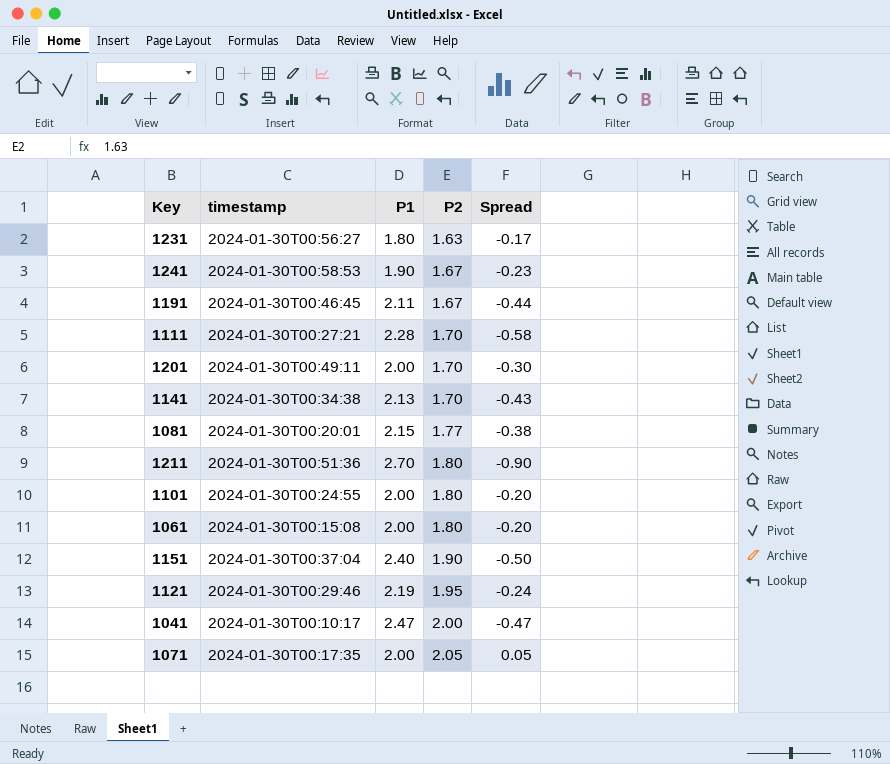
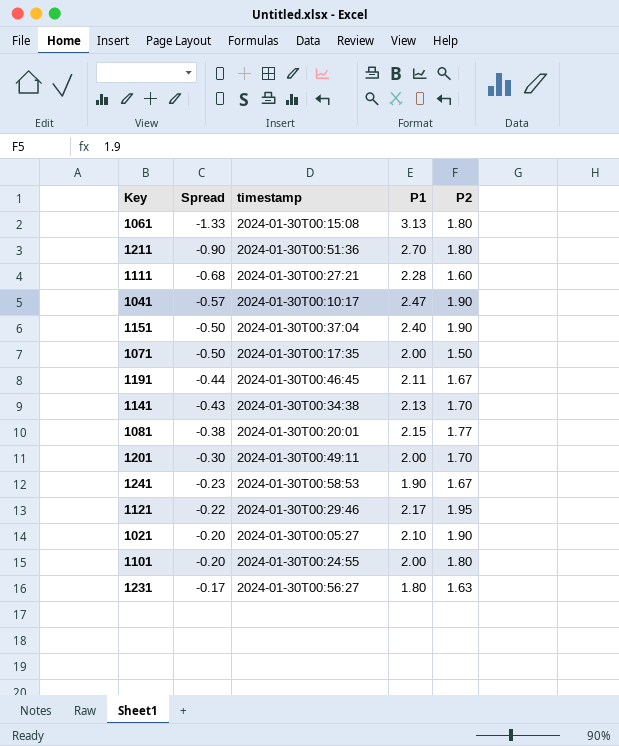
row order: P2 ascending -> Spread ascending
column Spread | position: 5 -> 2
1061 | Spread: -0.20 -> -1.33
1061 | P1: 2.00 -> 3.13
1111 | Spread: -0.58 -> -0.68
1111 | P2: 1.70 -> 1.60
1041 | Spread: -0.47 -> -0.57
1041 | P2: 2.00 -> 1.90
1071 | Spread: 0.05 -> -0.50
1071 | P2: 2.05 -> 1.50
1121 | Spread: -0.24 -> -0.22
1121 | P1: 2.19 -> 2.17
row 1021: none -> -0.20 | 2024-01-30T00:05:27 | 2.10 | 1.90

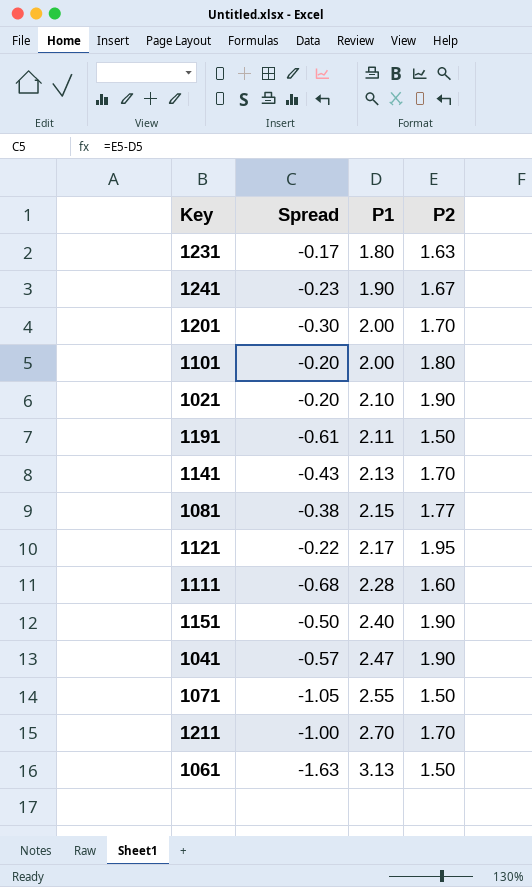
row order: Spread ascending -> P1 ascending
column timestamp | position: 3 -> none
1191 | Spread: -0.44 -> -0.61
1191 | P2: 1.67 -> 1.50
1071 | Spread: -0.50 -> -1.05
1071 | P1: 2.00 -> 2.55
1211 | Spread: -0.90 -> -1.00
1211 | P2: 1.80 -> 1.70
1061 | Spread: -1.33 -> -1.63
1061 | P2: 1.80 -> 1.50

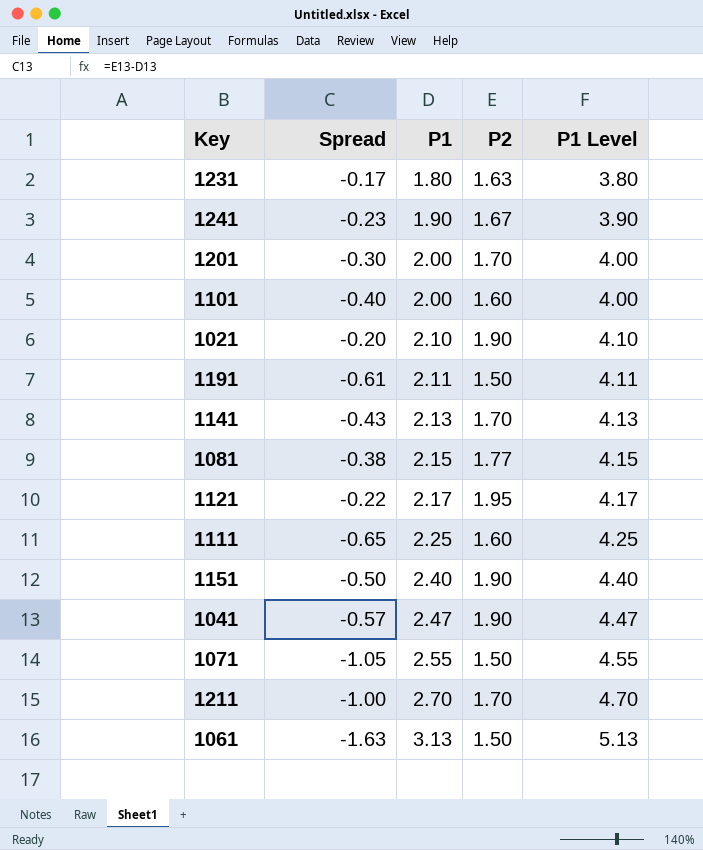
column P1 Level | formula: none -> [P1] + 2
1101 | Spread: -0.20 -> -0.40
1101 | P2: 1.80 -> 1.60
1111 | Spread: -0.68 -> -0.65
1111 | P1: 2.28 -> 2.25

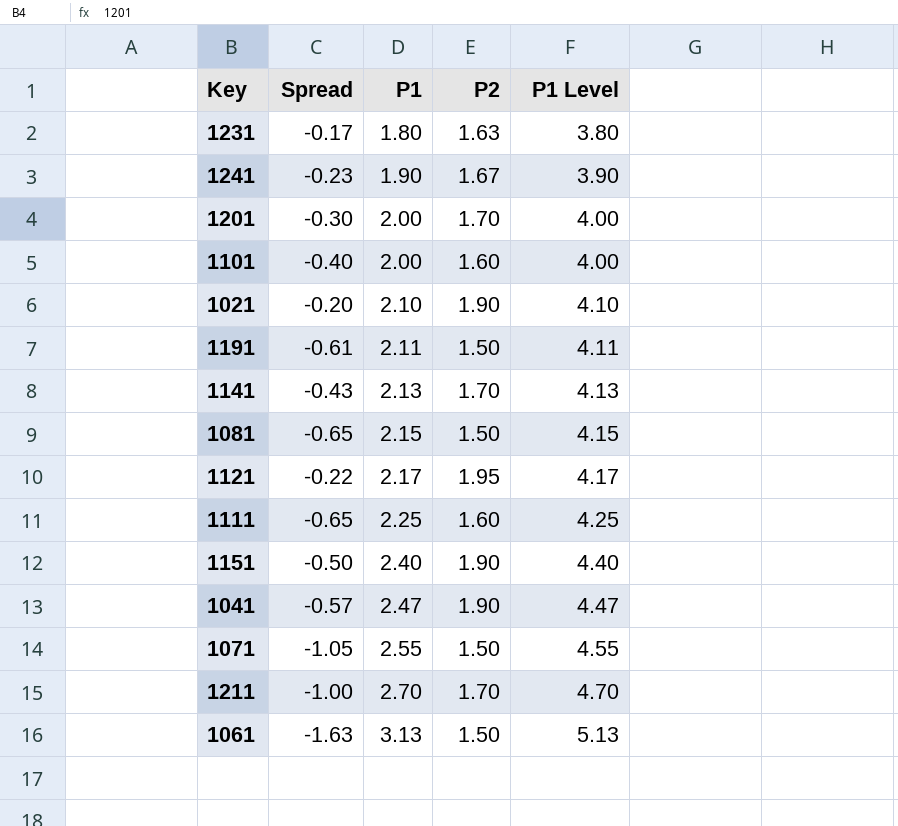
1081 | Spread: -0.38 -> -0.65
1081 | P2: 1.77 -> 1.50

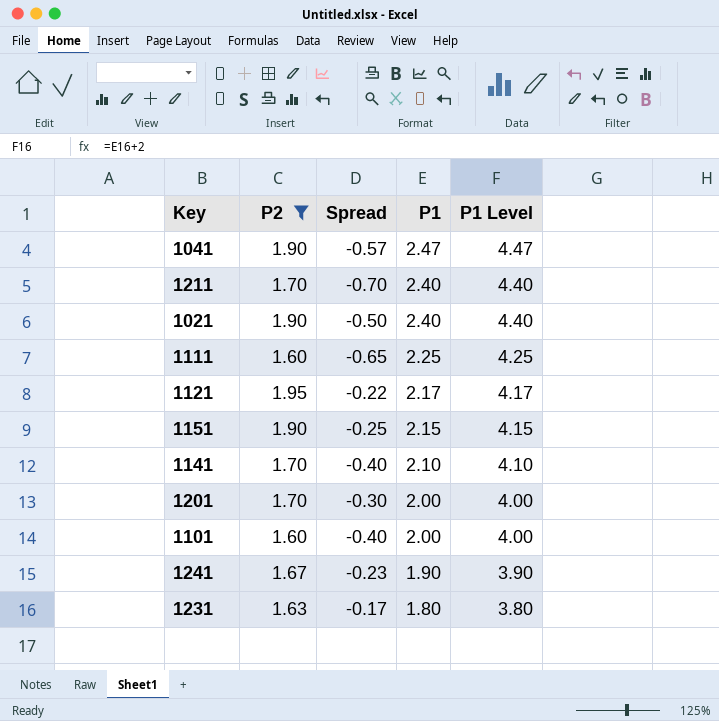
filter: none -> P2 != 1.50
row order: P1 ascending -> P1 descending
column P2 | position: 4 -> 2
1211 | Spread: -1.00 -> -0.70
1211 | P1: 2.70 -> 2.40
1211 | P1 Level: 4.70 -> 4.40
1021 | Spread: -0.20 -> -0.50
1021 | P1: 2.10 -> 2.40
1021 | P1 Level: 4.10 -> 4.40
1151 | Spread: -0.50 -> -0.25
1151 | P1: 2.40 -> 2.15
1151 | P1 Level: 4.40 -> 4.15
1141 | Spread: -0.43 -> -0.40
1141 | P1: 2.13 -> 2.10
1141 | P1 Level: 4.13 -> 4.10

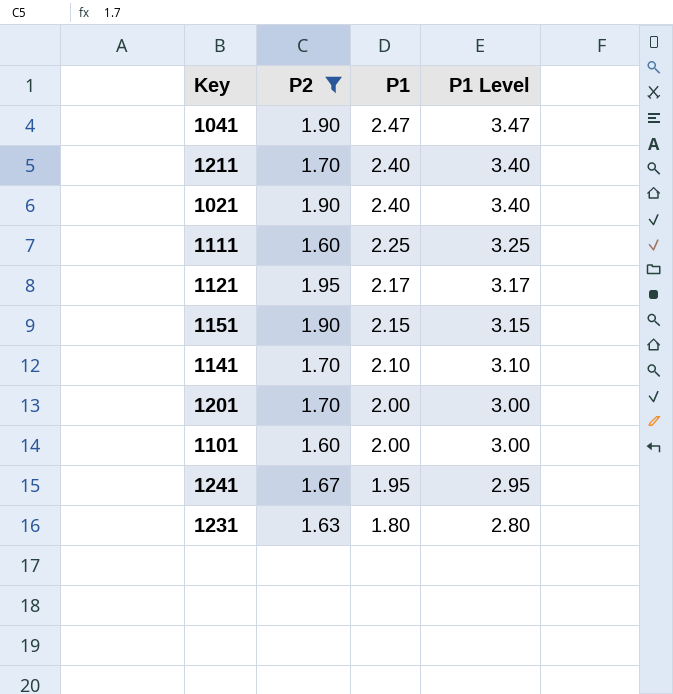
column Spread | formula: [P2] - [P1] -> none
column P1 Level | formula: [P1] + 2 -> [P1] + 1
1241 | P1: 1.90 -> 1.95

